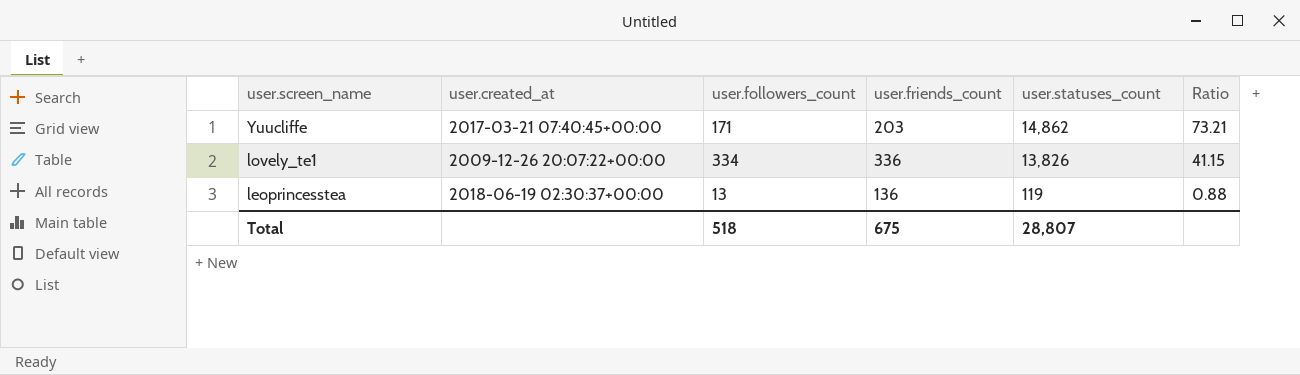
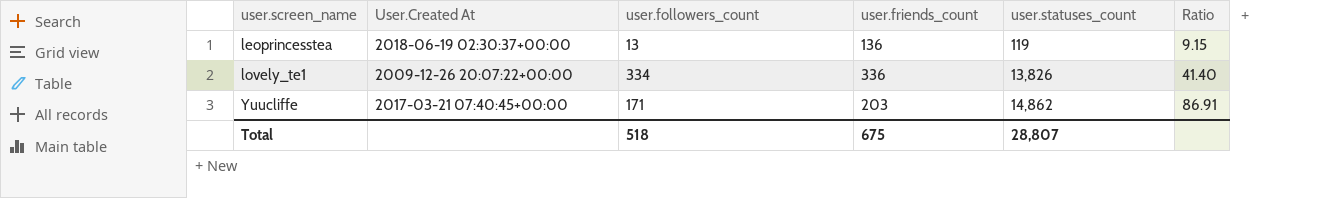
row order: user.screen_name descending -> user.screen_name ascending
column name: user.created_at -> User.Created At
column Ratio | formula: [user.statuses_count] / [user.friends_count] -> [user.statuses_count] / [user.followers_count]

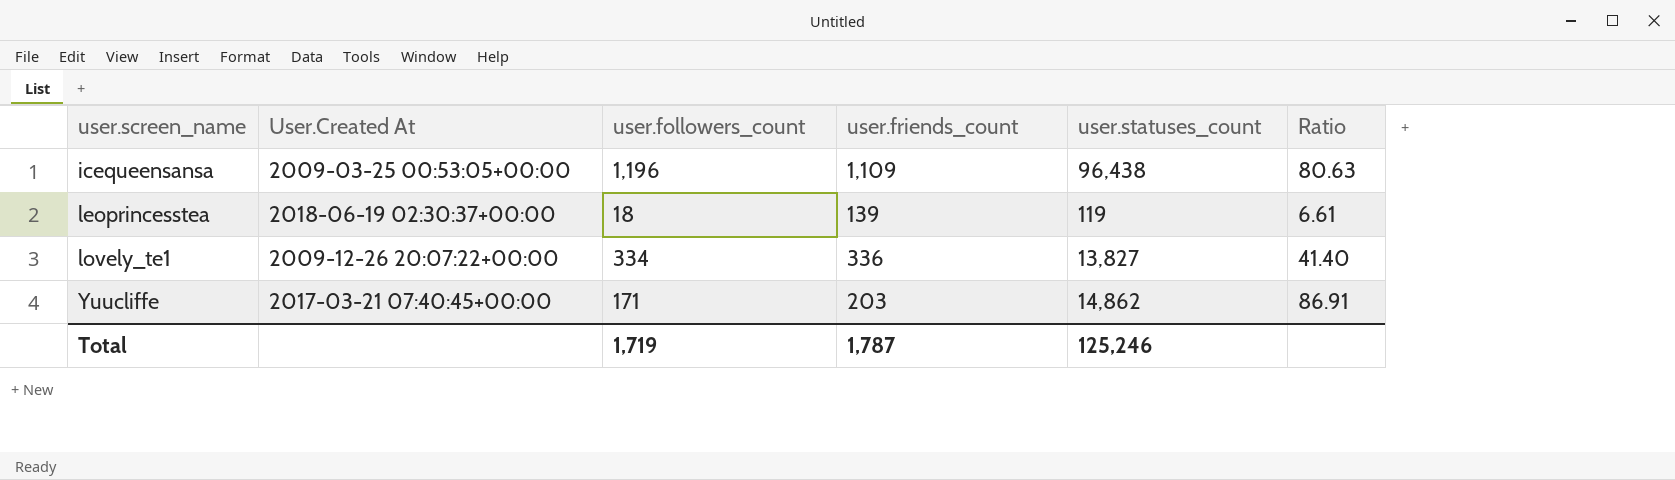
row icequeensansa: none -> 2009-03-25 00:53:05+00:00 | 1,196 | 1,109 | 96,438 | 80.63
leoprincesstea | user.followers_count: 13 -> 18
leoprincesstea | user.friends_count: 136 -> 139
leoprincesstea | Ratio: 9.15 -> 6.61
lovely_te1 | user.statuses_count: 13,826 -> 13,827
Total | user.followers_count: 518 -> 1,719
Total | user.friends_count: 675 -> 1,787
Total | user.statuses_count: 28,807 -> 125,246

